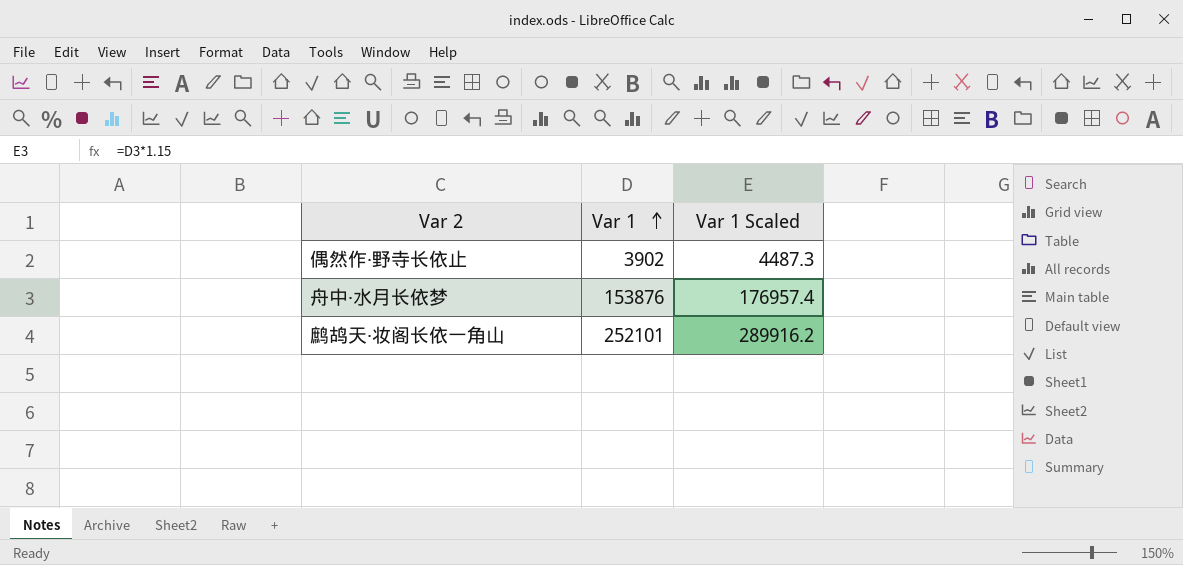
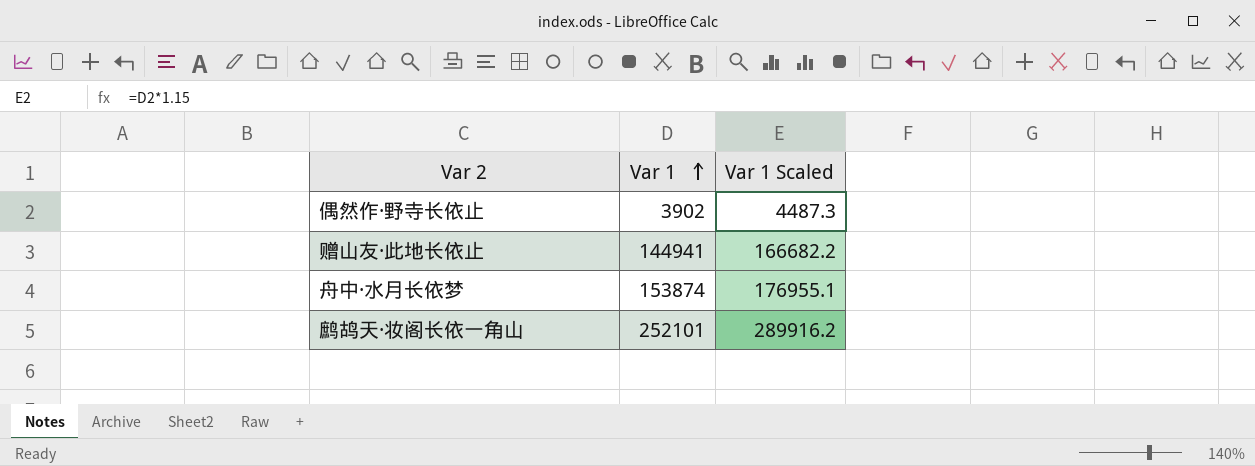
row 赠山友·此地长依止: none -> 144941 | 166682.2
舟中·水月长依梦 | Var 1: 153876 -> 153874
舟中·水月长依梦 | Var 1 Scaled: 176957.4 -> 176955.1

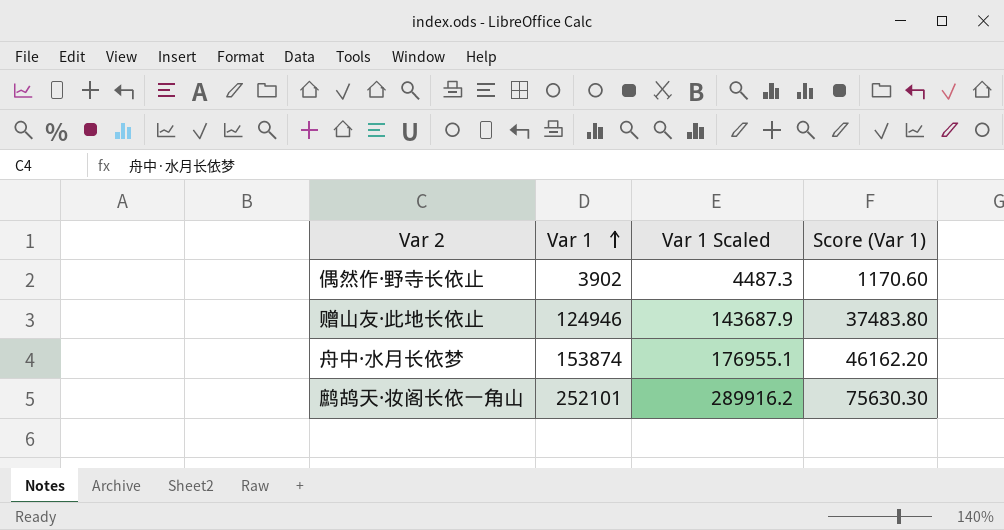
column Score (Var 1) | formula: none -> [Var 1] * 0.3
赠山友·此地长依止 | Var 1: 144941 -> 124946
赠山友·此地长依止 | Var 1 Scaled: 166682.2 -> 143687.9

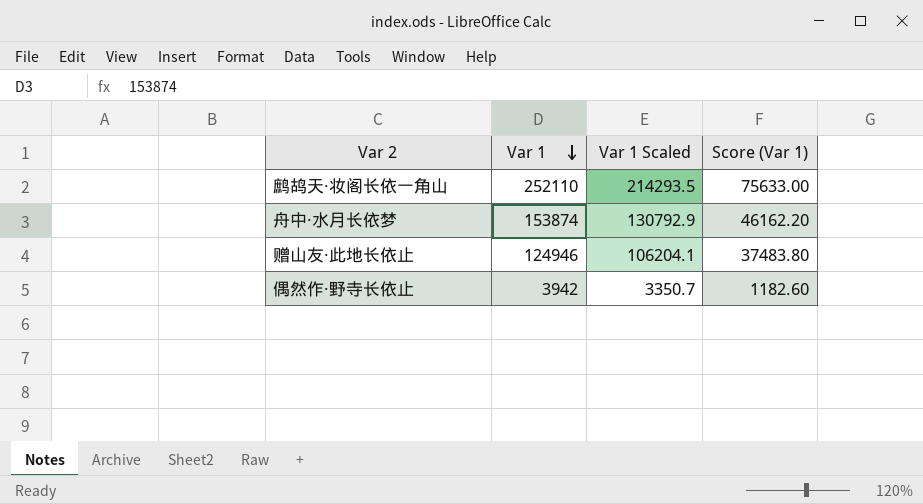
row order: Var 1 ascending -> Var 1 descending
column Var 1 Scaled | formula: [Var 1] * 1.15 -> [Var 1] * 0.85
鹧鸪天·妆阁长依一角山 | Var 1: 252101 -> 252110
鹧鸪天·妆阁长依一角山 | Score (Var 1): 75630.30 -> 75633.00
偶然作·野寺长依止 | Var 1: 3902 -> 3942
偶然作·野寺长依止 | Score (Var 1): 1170.60 -> 1182.60

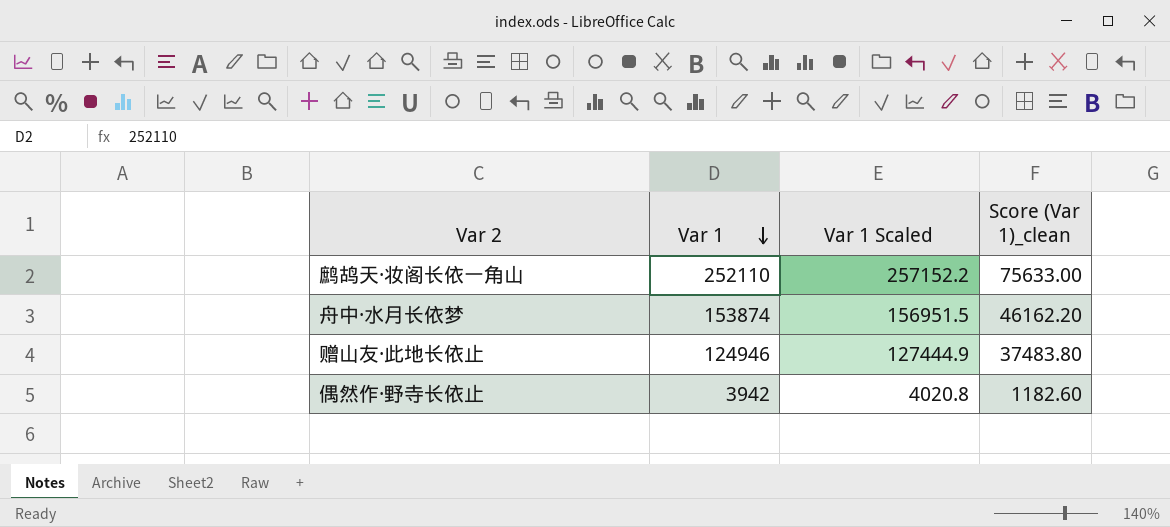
column Var 1 Scaled | formula: [Var 1] * 0.85 -> [Var 1] * 1.02
column name: Score (Var 1) -> Score (Var 1)_clean

